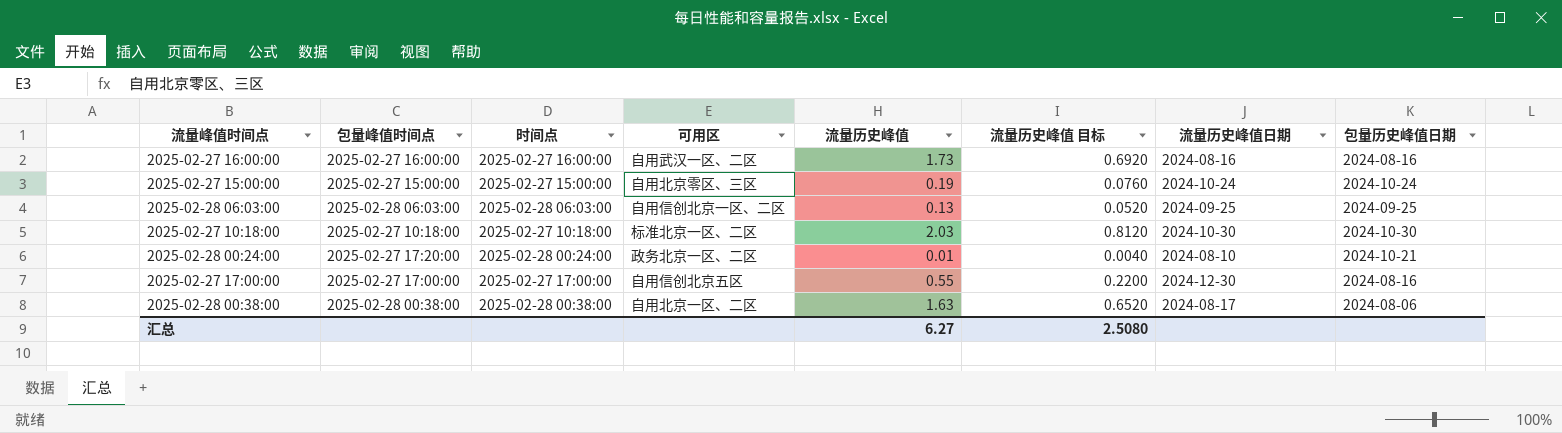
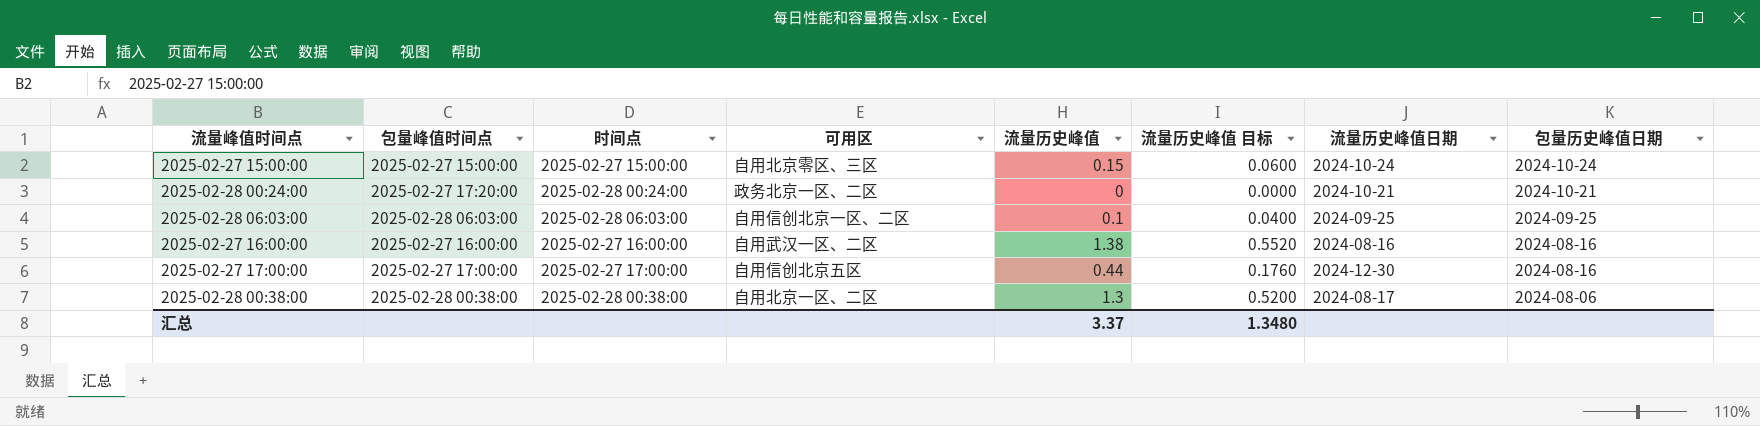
row order: none -> 包量历史峰值日期 descending
row 2025-02-27 10:18:00: 2025-02-27 10:18:00 | 2025-02-27 10:18:00 | 标准北京一区、二区 | 2.03 | 0.8120 | 2024-10-30 | 2024-10-30 -> none
2025-02-27 15:00:00 | 流量历史峰值: 0.19 -> 0.15
2025-02-27 15:00:00 | 流量历史峰值 目标: 0.0760 -> 0.0600
2025-02-28 00:24:00 | 流量历史峰值: 0.01 -> 0
2025-02-28 00:24:00 | 流量历史峰值 目标: 0.0040 -> 0.0000
2025-02-28 00:24:00 | 流量历史峰值日期: 2024-08-10 -> 2024-10-21
2025-02-28 06:03:00 | 流量历史峰值: 0.13 -> 0.1
2025-02-28 06:03:00 | 流量历史峰值 目标: 0.0520 -> 0.0400
2025-02-27 16:00:00 | 流量历史峰值: 1.73 -> 1.38
2025-02-27 16:00:00 | 流量历史峰值 目标: 0.6920 -> 0.5520
2025-02-27 17:00:00 | 流量历史峰值: 0.55 -> 0.44
2025-02-27 17:00:00 | 流量历史峰值 目标: 0.2200 -> 0.1760
2025-02-28 00:38:00 | 流量历史峰值: 1.63 -> 1.3
2025-02-28 00:38:00 | 流量历史峰值 目标: 0.6520 -> 0.5200
汇总 | 流量历史峰值: 6.27 -> 3.37
汇总 | 流量历史峰值 目标: 2.5080 -> 1.3480

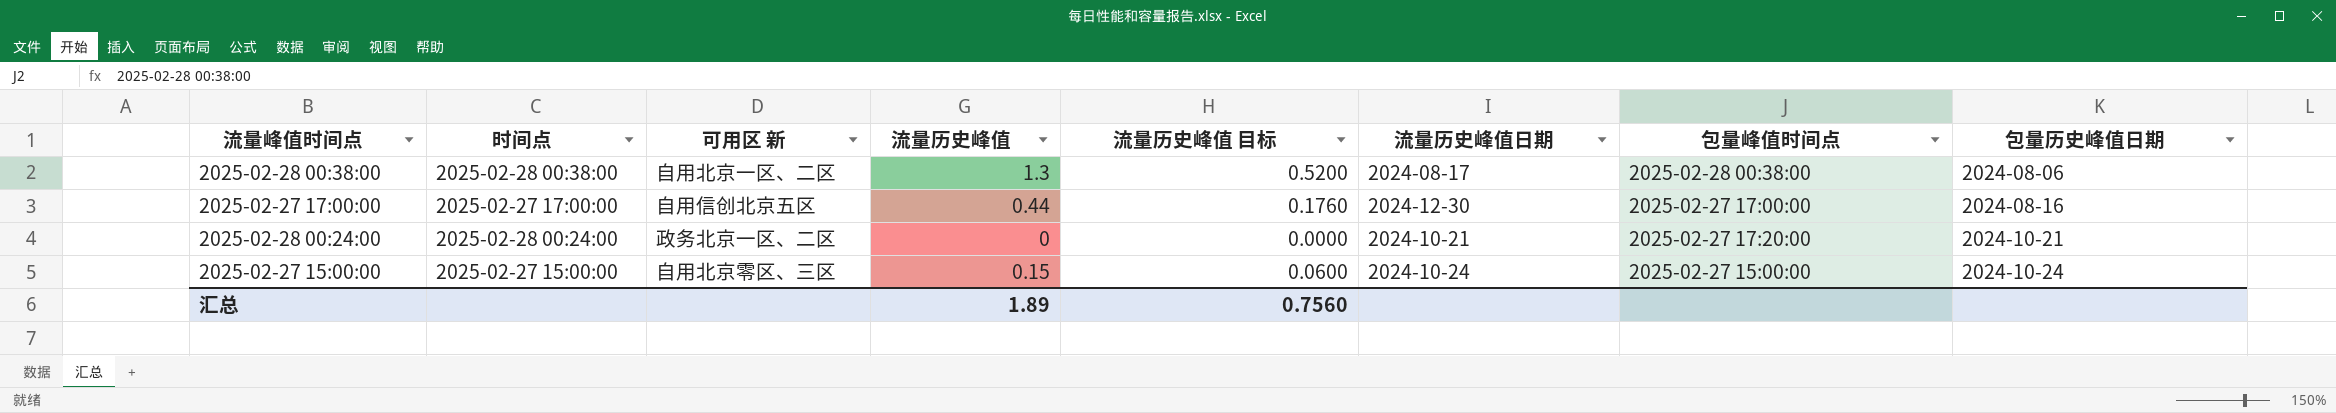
row order: 包量历史峰值日期 descending -> 包量历史峰值日期 ascending
column name: 可用区 -> 可用区 新
column 包量峰值时间点 | position: 2 -> 7
row 2025-02-28 06:03:00: 2025-02-28 06:03:00 | 2025-02-28 06:03:00 | 自用信创北京一区、二区 | 0.1 | 0.0400 | 2024-09-25 | 2024-09-25 -> none
row 2025-02-27 16:00:00: 2025-02-27 16:00:00 | 2025-02-27 16:00:00 | 自用武汉一区、二区 | 1.38 | 0.5520 | 2024-08-16 | 2024-08-16 -> none
汇总 | 流量历史峰值: 3.37 -> 1.89
汇总 | 流量历史峰值 目标: 1.3480 -> 0.7560

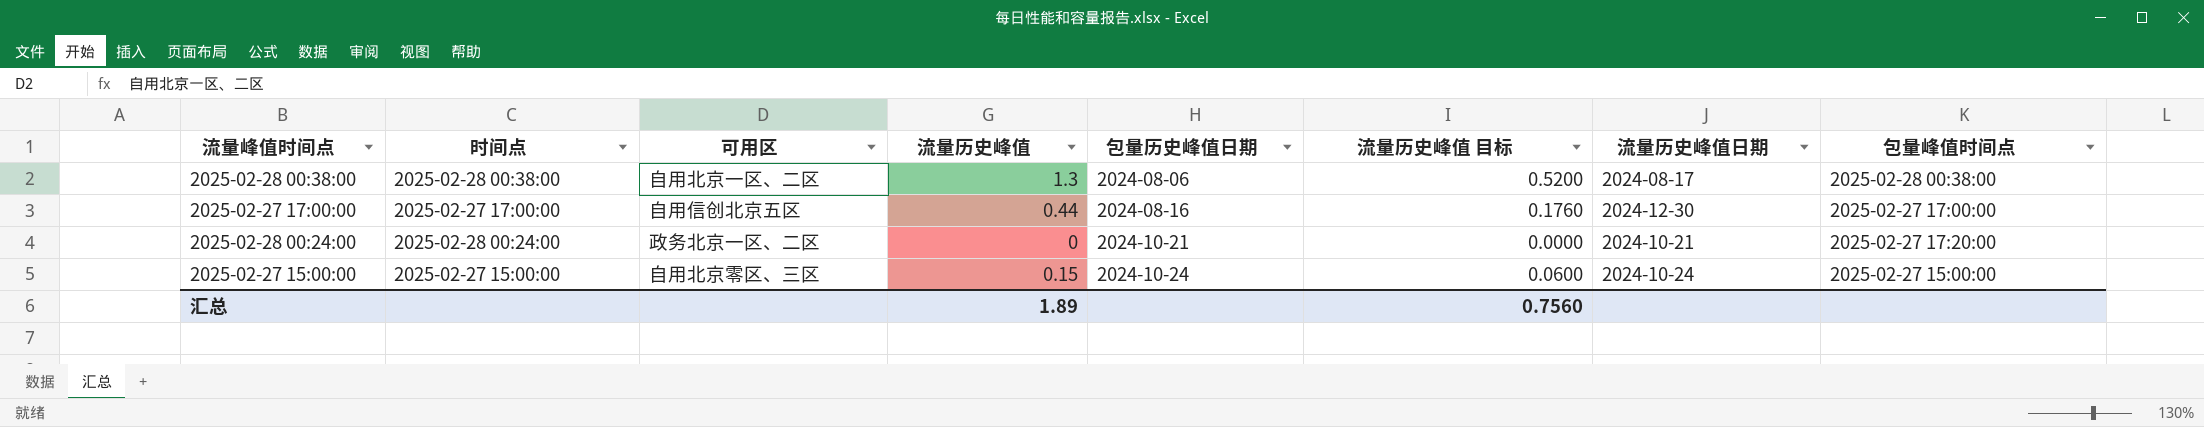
column name: 可用区 新 -> 可用区
column 包量历史峰值日期 | position: 8 -> 5

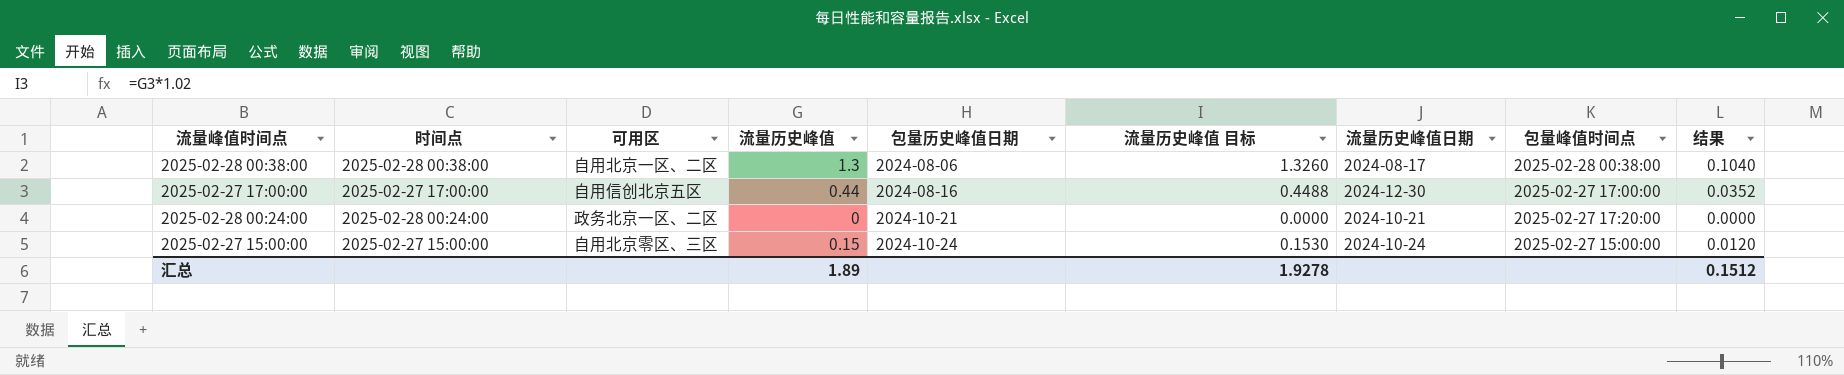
column 流量历史峰值 目标 | formula: [流量历史峰值] * 0.4 -> [流量历史峰值] * 1.02
column 结果 | formula: none -> [流量历史峰值] * 0.08
汇总 | 流量历史峰值 目标: 0.7560 -> 1.9278

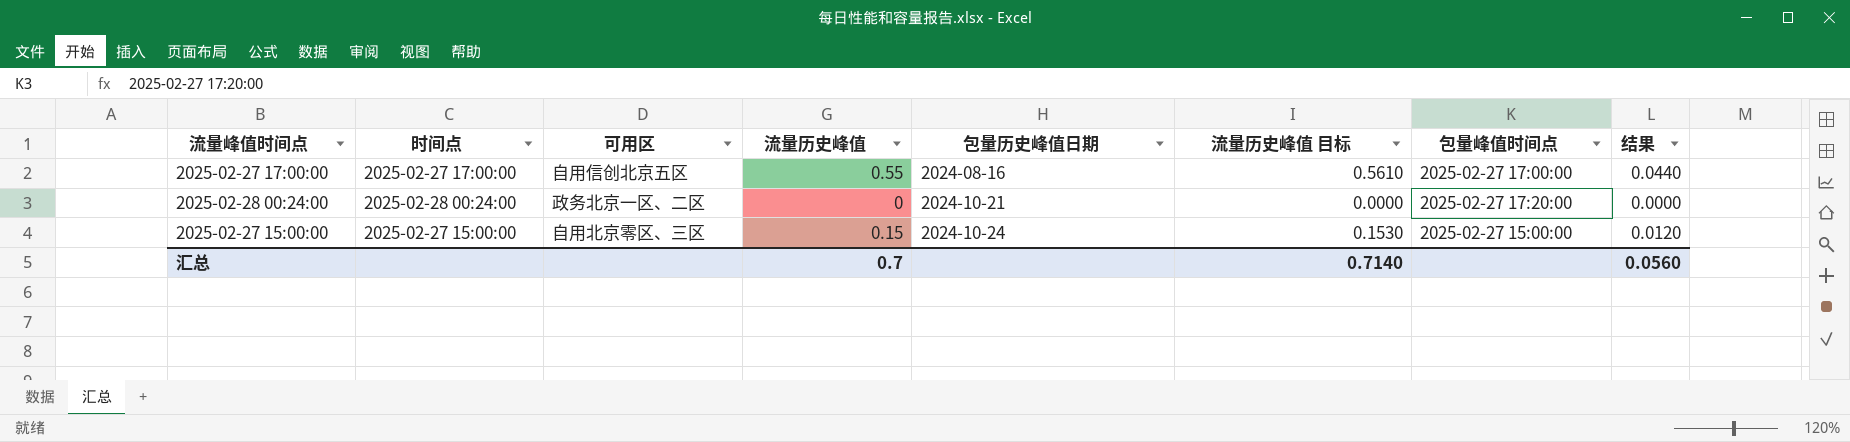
column 流量历史峰值日期 | position: 7 -> none
row 2025-02-28 00:38:00: 2025-02-28 00:38:00 | 自用北京一区、二区 | 1.3 | 2024-08-06 | 1.3260 | 2024-08-17 | 2025-02-28 00:38:00 | 0.1040 -> none
2025-02-27 17:00:00 | 流量历史峰值: 0.44 -> 0.55
2025-02-27 17:00:00 | 流量历史峰值 目标: 0.4488 -> 0.5610
2025-02-27 17:00:00 | 结果: 0.0352 -> 0.0440
汇总 | 流量历史峰值: 1.89 -> 0.7
汇总 | 流量历史峰值 目标: 1.9278 -> 0.7140
汇总 | 结果: 0.1512 -> 0.0560

